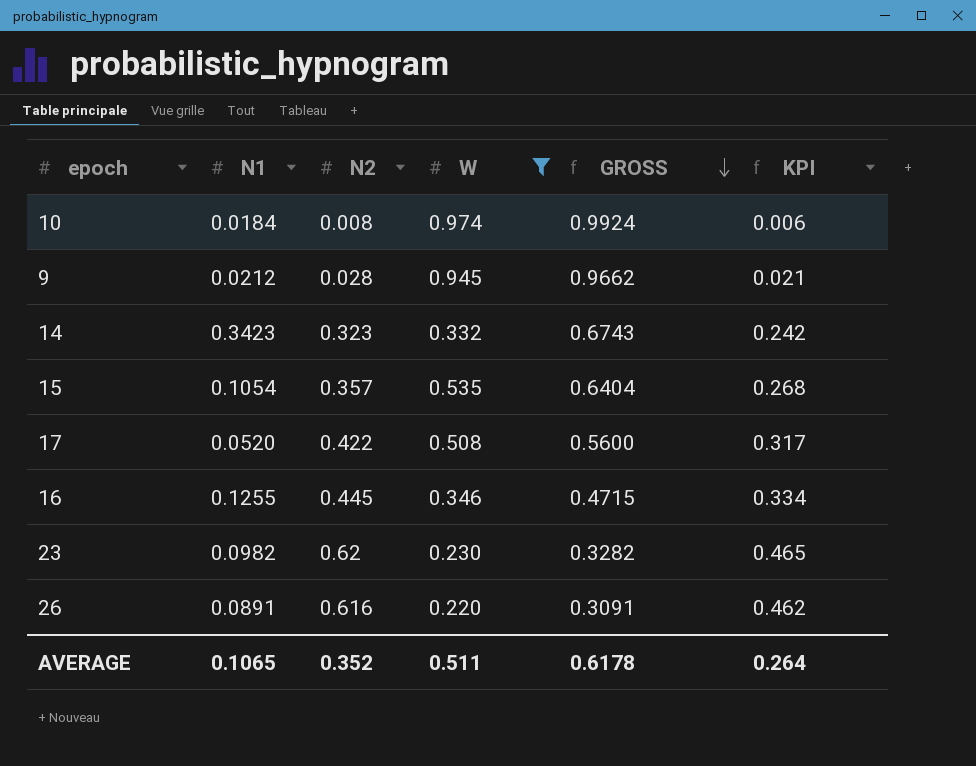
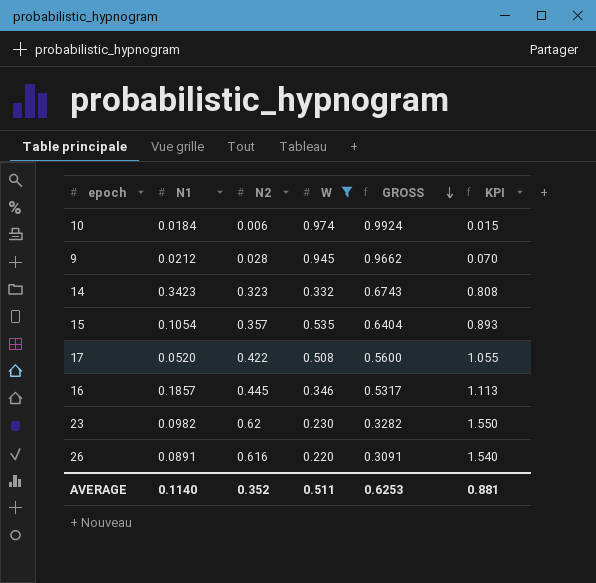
column KPI | formula: [N2] * 0.75 -> [N2] * 2.5
10 | N2: 0.008 -> 0.006
16 | N1: 0.1255 -> 0.1857
16 | GROSS: 0.4715 -> 0.5317
AVERAGE | N1: 0.1065 -> 0.1140
AVERAGE | GROSS: 0.6178 -> 0.6253
AVERAGE | KPI: 0.264 -> 0.881

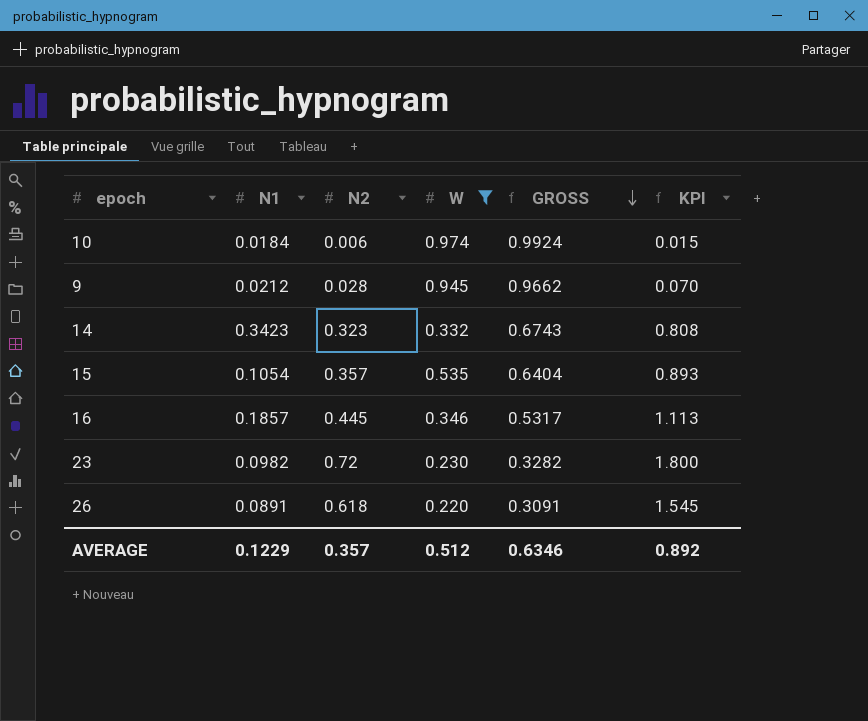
row 17: 0.0520 | 0.422 | 0.508 | 0.5600 | 1.055 -> none
23 | N2: 0.62 -> 0.72
23 | KPI: 1.550 -> 1.800
26 | N2: 0.616 -> 0.618
26 | KPI: 1.540 -> 1.545
AVERAGE | N1: 0.1140 -> 0.1229
AVERAGE | N2: 0.352 -> 0.357
AVERAGE | W: 0.511 -> 0.512
AVERAGE | GROSS: 0.6253 -> 0.6346
AVERAGE | KPI: 0.881 -> 0.892

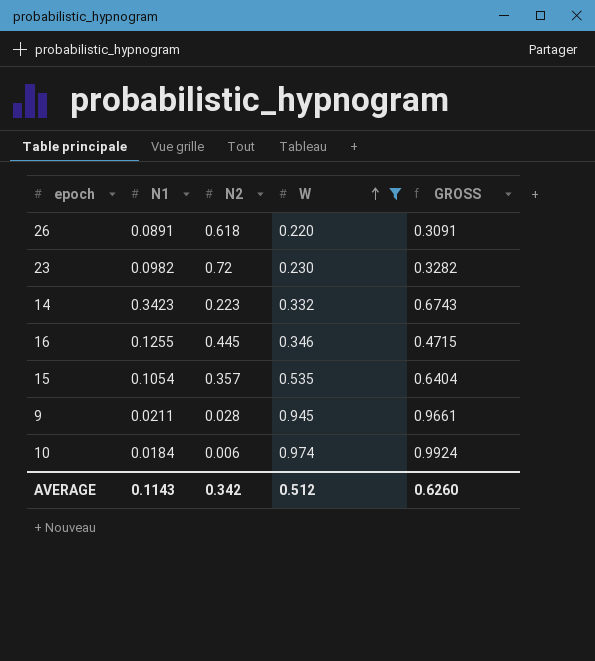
row order: GROSS descending -> W ascending
column KPI | formula: [N2] * 2.5 -> none
14 | N2: 0.323 -> 0.223
16 | N1: 0.1857 -> 0.1255
16 | GROSS: 0.5317 -> 0.4715
9 | N1: 0.0212 -> 0.0211
9 | GROSS: 0.9662 -> 0.9661
AVERAGE | N1: 0.1229 -> 0.1143
AVERAGE | N2: 0.357 -> 0.342
AVERAGE | GROSS: 0.6346 -> 0.6260

